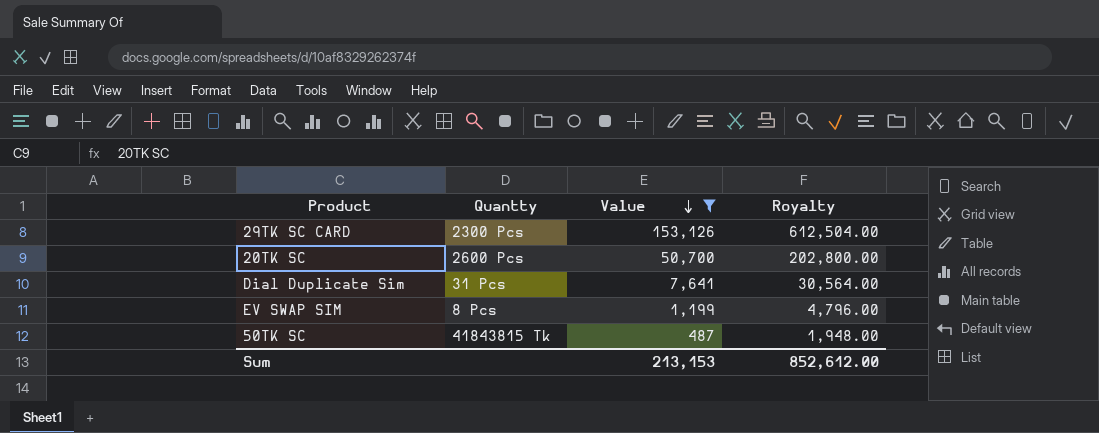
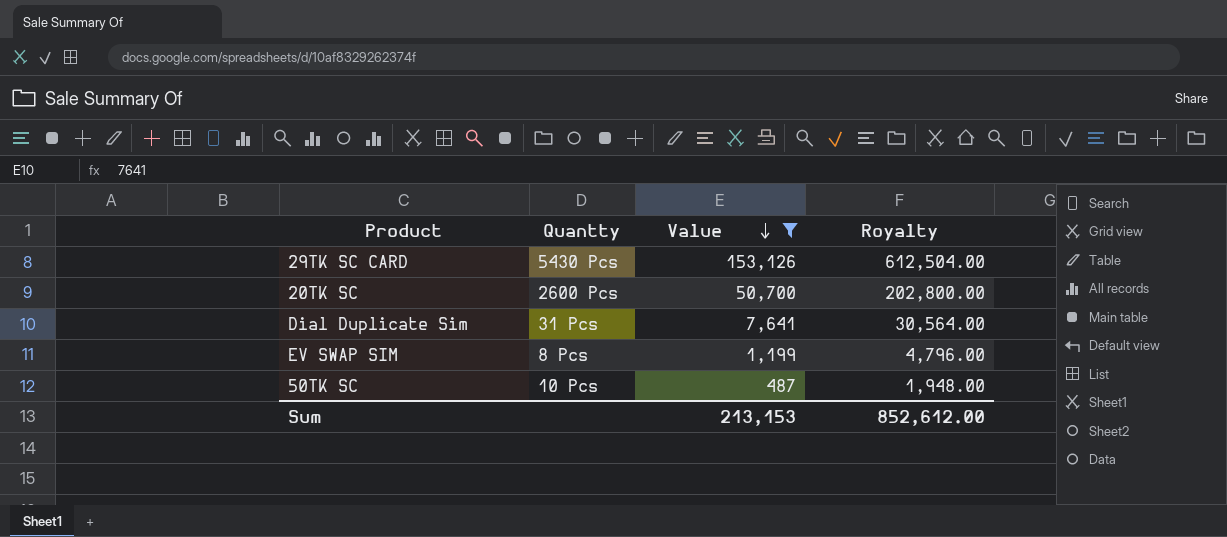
29TK SC CARD | Quantty: 2300 Pcs -> 5430 Pcs
50TK SC | Quantty: 41843815 Tk -> 10 Pcs

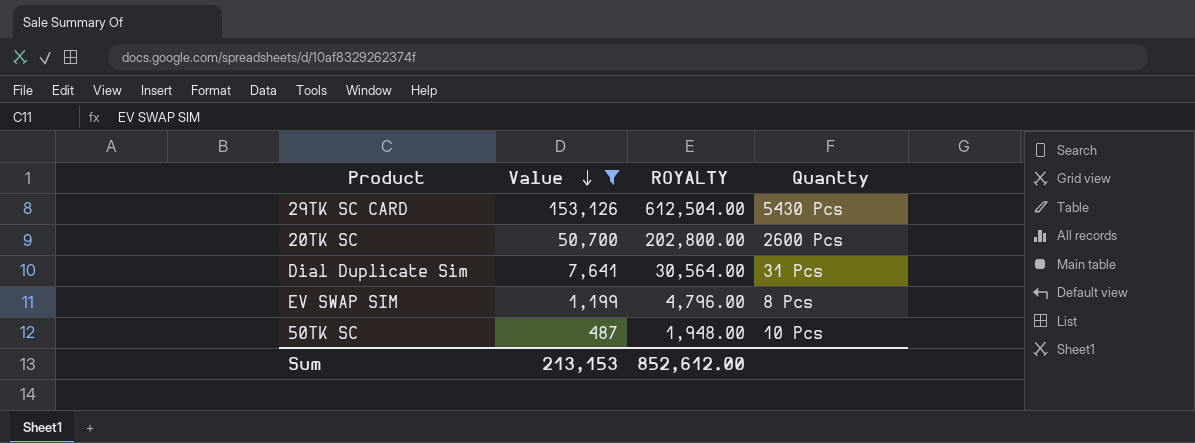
column name: Royalty -> ROYALTY
column Quantty | position: 2 -> 4

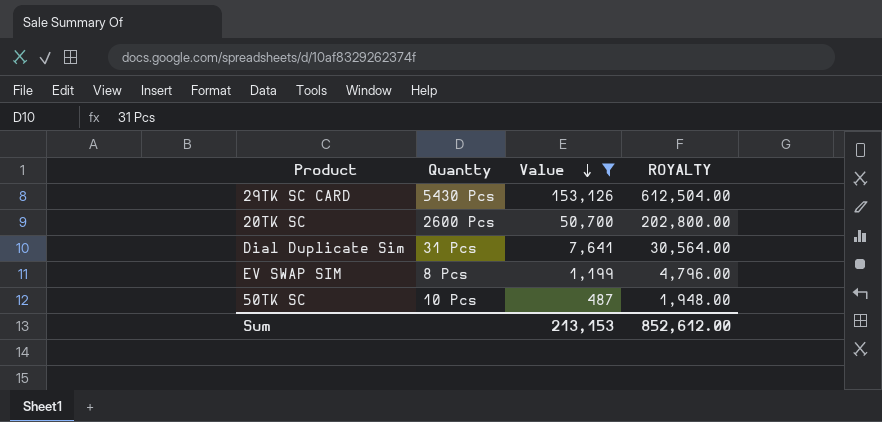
column Quantty | position: 4 -> 2

